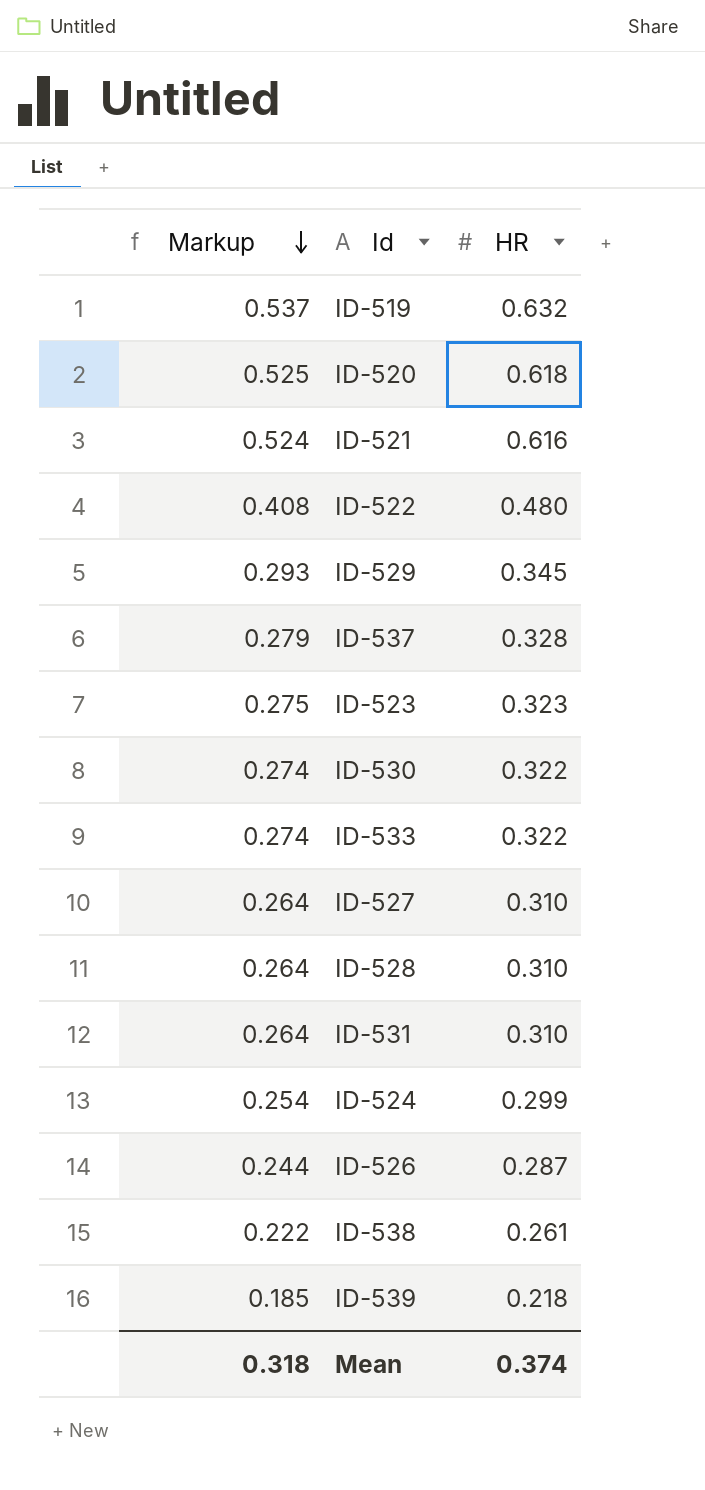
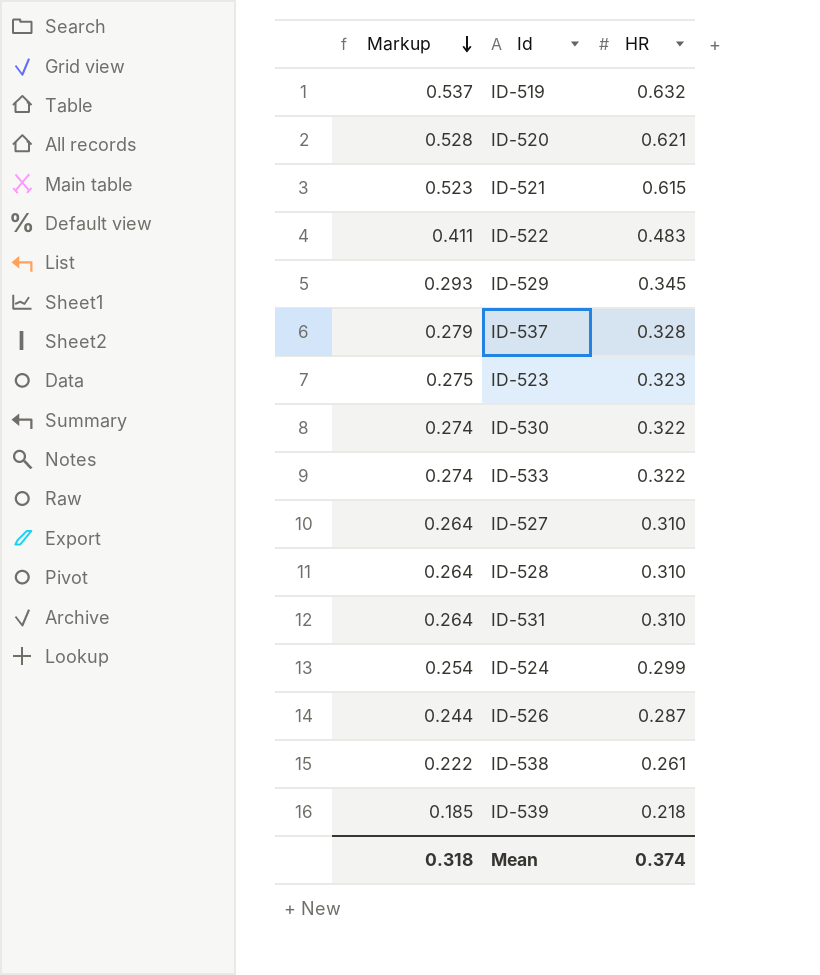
ID-520 | Markup: 0.525 -> 0.528
ID-520 | HR: 0.618 -> 0.621
ID-521 | Markup: 0.524 -> 0.523
ID-521 | HR: 0.616 -> 0.615
ID-522 | Markup: 0.408 -> 0.411
ID-522 | HR: 0.480 -> 0.483

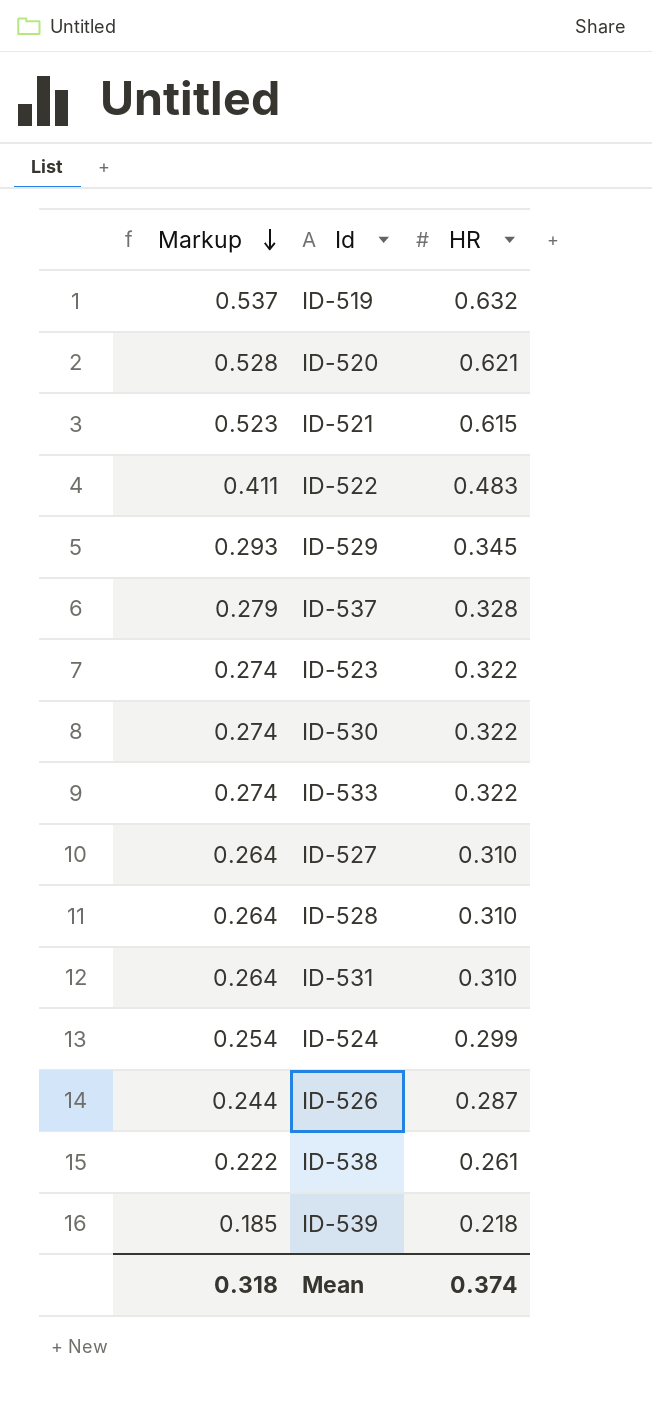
ID-523 | Markup: 0.275 -> 0.274
ID-523 | HR: 0.323 -> 0.322

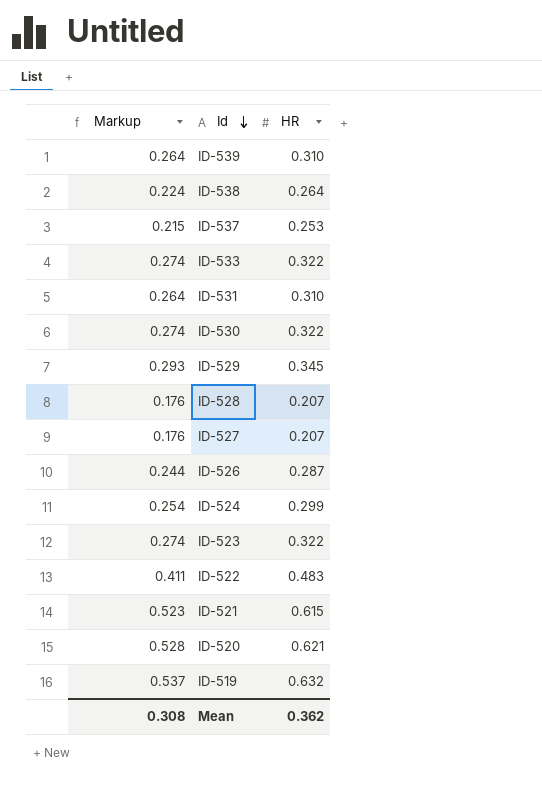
row order: Markup descending -> Id descending
ID-539 | Markup: 0.185 -> 0.264
ID-539 | HR: 0.218 -> 0.310
ID-538 | Markup: 0.222 -> 0.224
ID-538 | HR: 0.261 -> 0.264
ID-537 | Markup: 0.279 -> 0.215
ID-537 | HR: 0.328 -> 0.253
ID-528 | Markup: 0.264 -> 0.176
ID-528 | HR: 0.310 -> 0.207
ID-527 | Markup: 0.264 -> 0.176
ID-527 | HR: 0.310 -> 0.207
Mean | Markup: 0.318 -> 0.308
Mean | HR: 0.374 -> 0.362

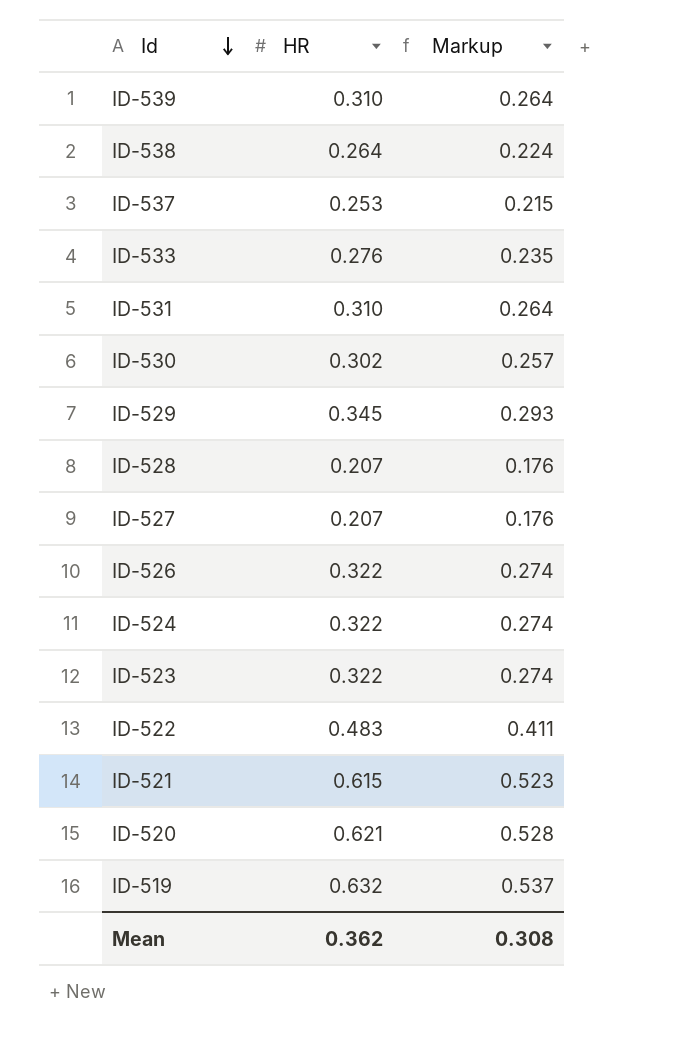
column Markup | position: 1 -> 3
ID-533 | HR: 0.322 -> 0.276
ID-533 | Markup: 0.274 -> 0.235
ID-530 | HR: 0.322 -> 0.302
ID-530 | Markup: 0.274 -> 0.257
ID-526 | HR: 0.287 -> 0.322
ID-526 | Markup: 0.244 -> 0.274
ID-524 | HR: 0.299 -> 0.322
ID-524 | Markup: 0.254 -> 0.274

